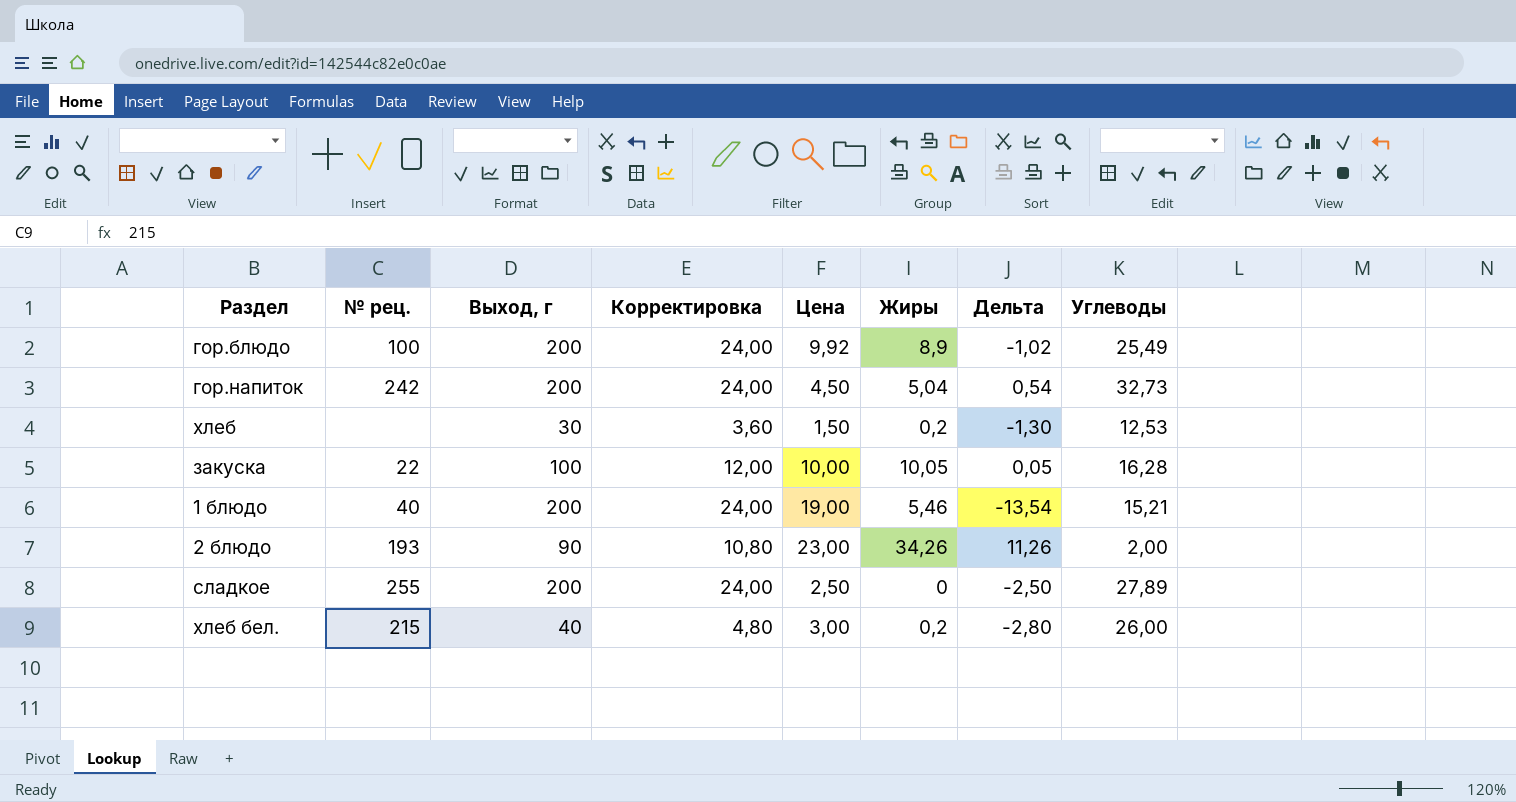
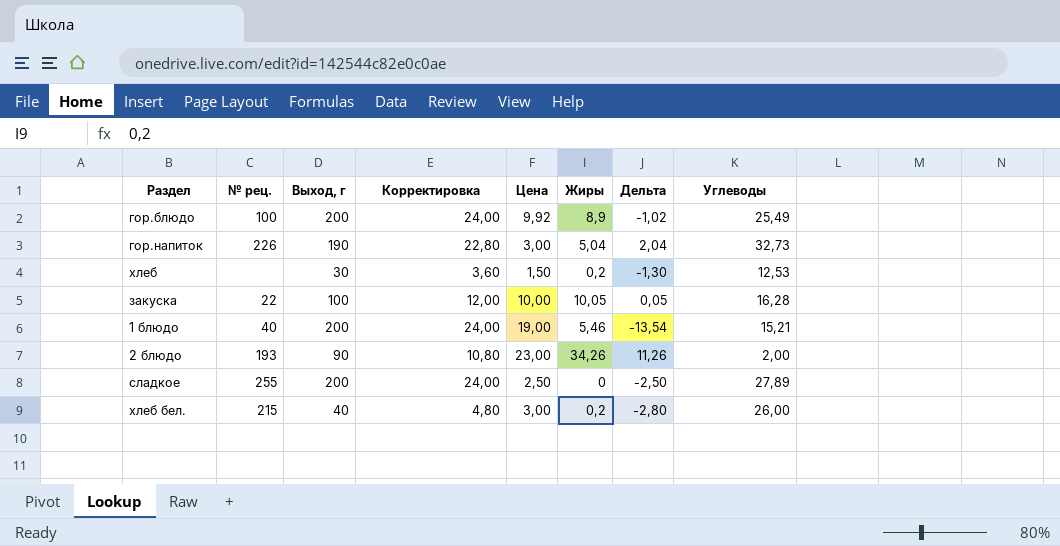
гор.напиток | № рец.: 242 -> 226
гор.напиток | Выход, г: 200 -> 190
гор.напиток | Корректировка: 24,00 -> 22,80
гор.напиток | Цена: 4,50 -> 3,00
гор.напиток | Дельта: 0,54 -> 2,04

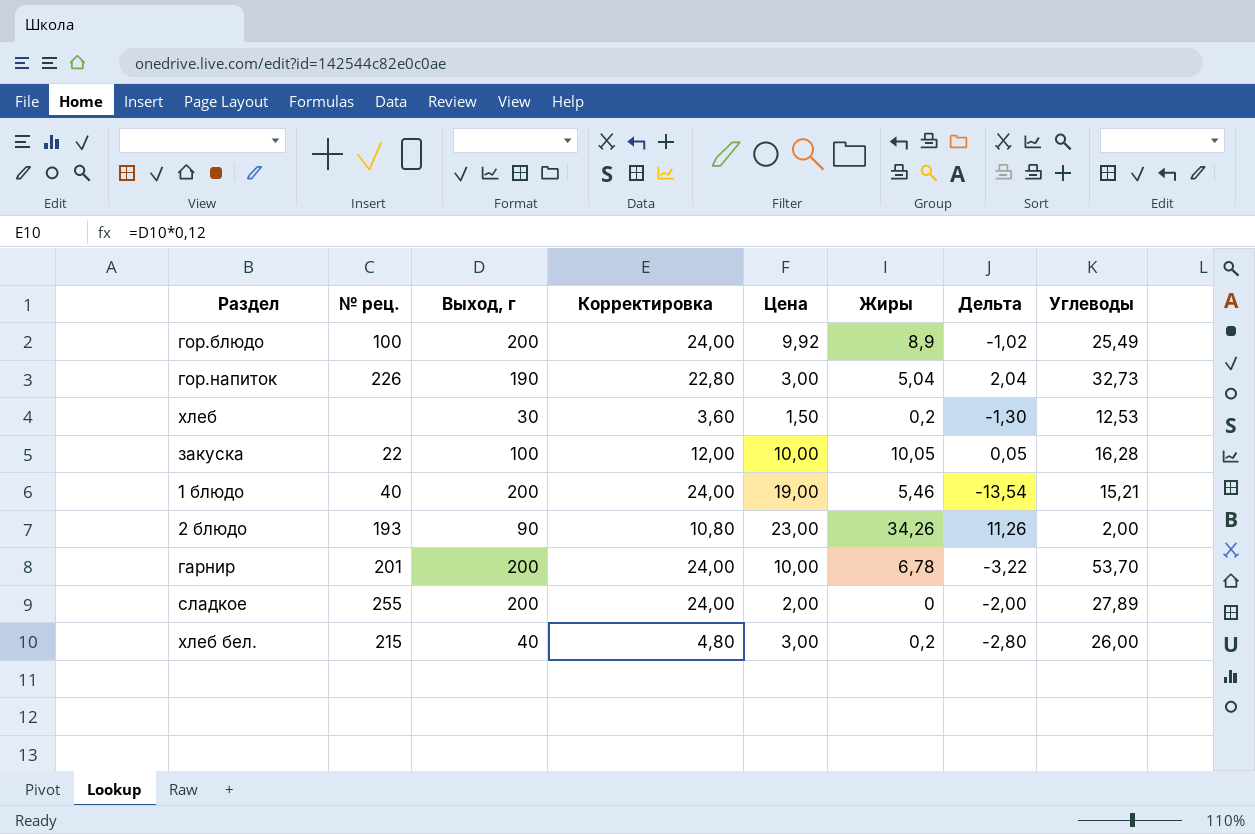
row гарнир: none -> 201 | 200 | 24,00 | 10,00 | 6,78 | -3,22 | 53,70
сладкое | Цена: 2,50 -> 2,00
сладкое | Дельта: -2,50 -> -2,00

